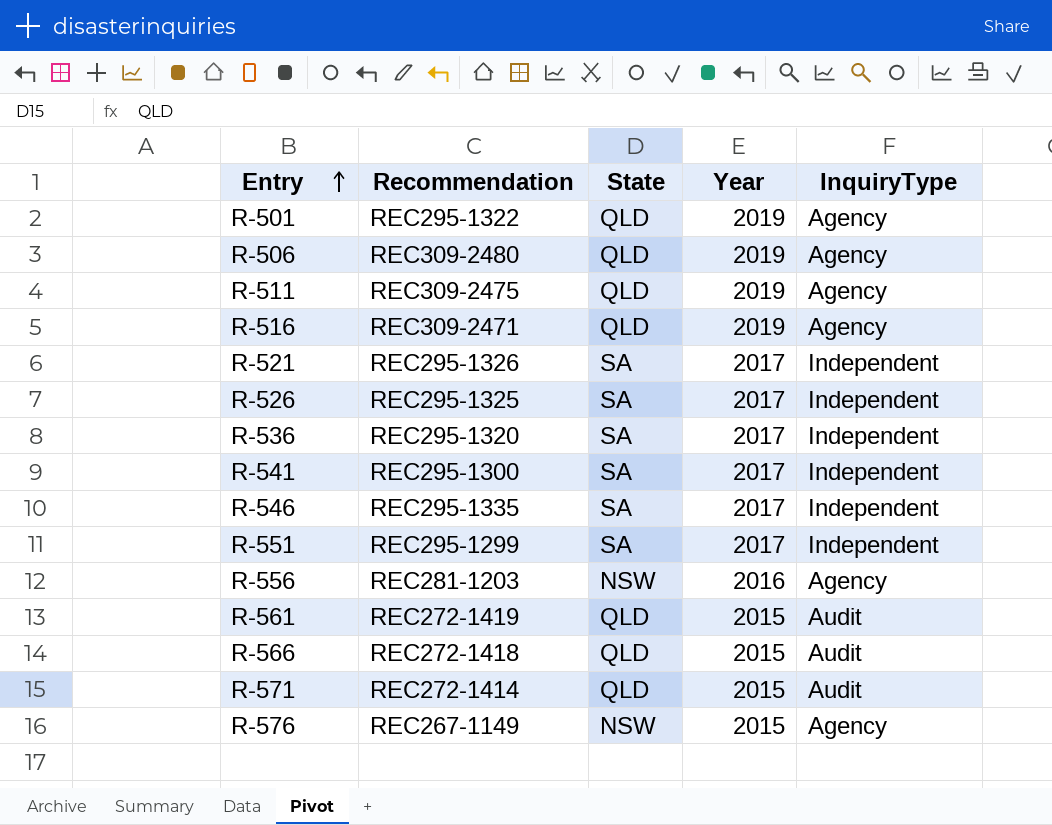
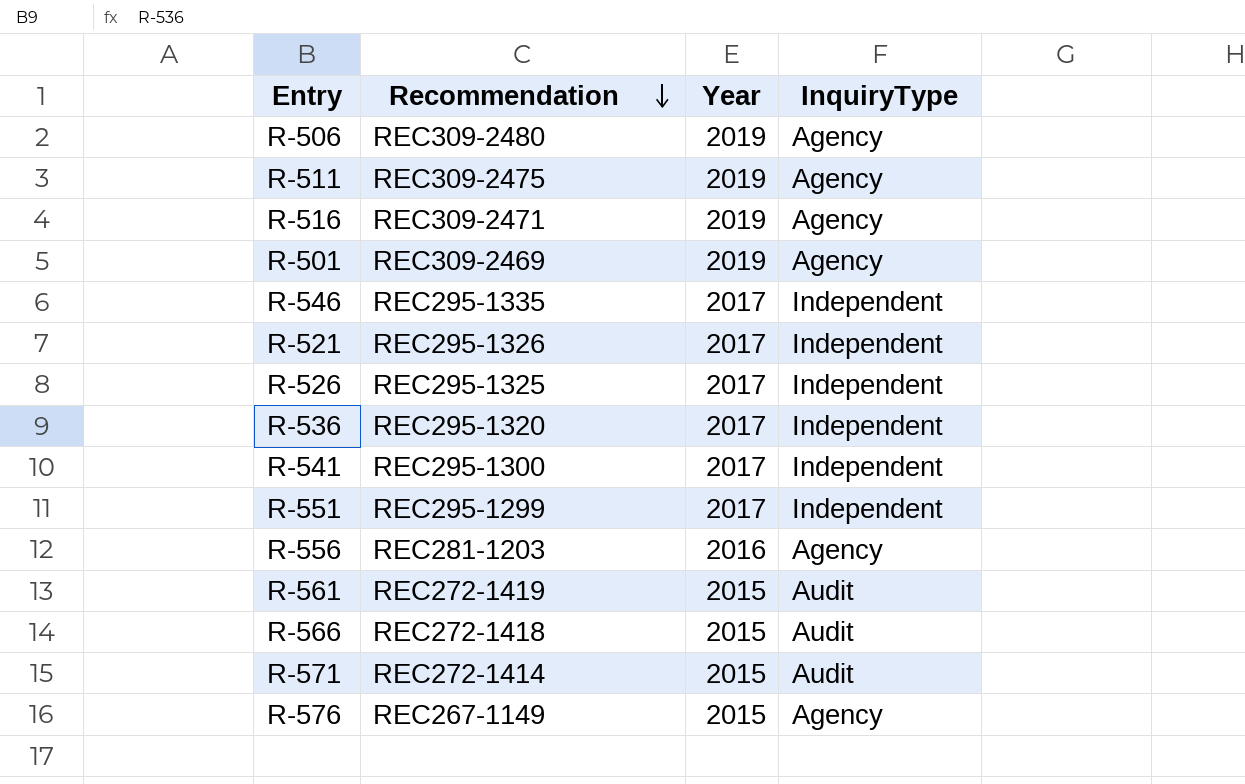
row order: Entry ascending -> Recommendation descending
column State | position: 3 -> none
R-501 | Recommendation: REC295-1322 -> REC309-2469

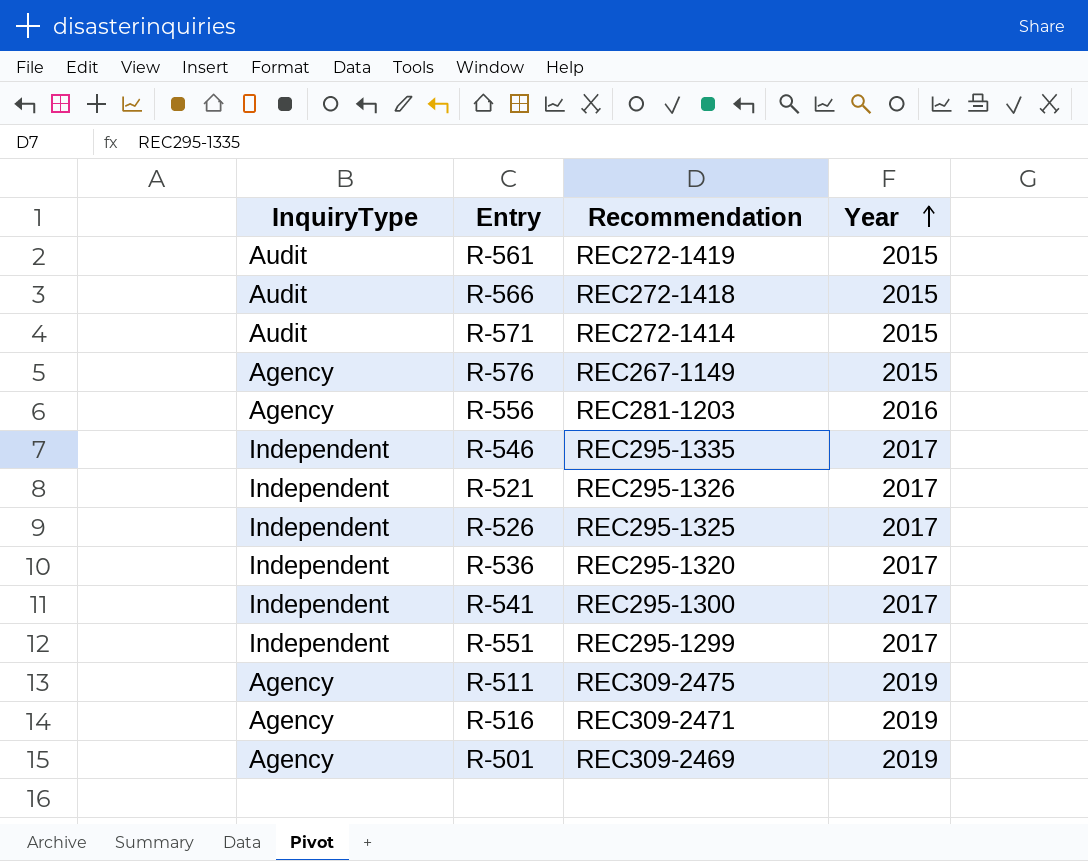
row order: Recommendation descending -> Year ascending
column InquiryType | position: 4 -> 1
row R-506: REC309-2480 | 2019 | Agency -> none

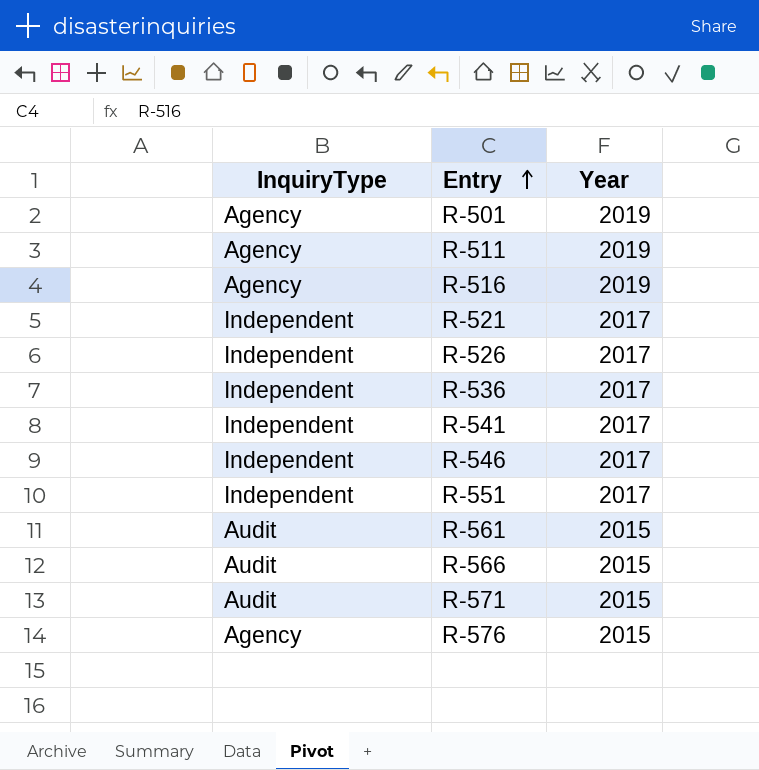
row order: Year ascending -> Entry ascending
column Recommendation | position: 3 -> none
row R-556: Agency | REC281-1203 | 2016 -> none

